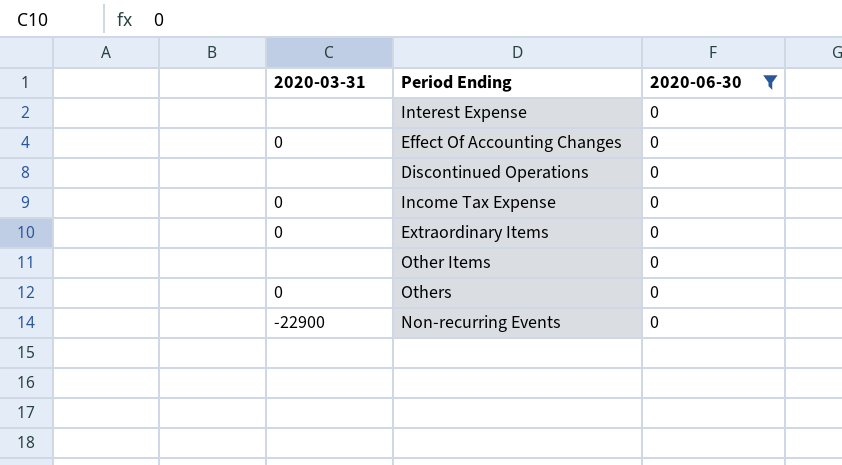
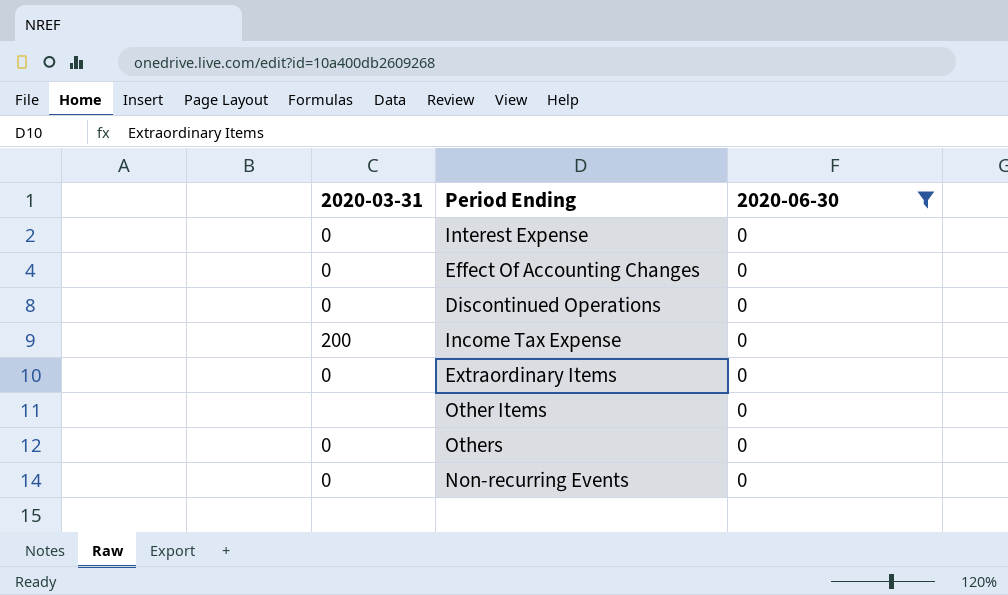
Interest Expense | 2020-03-31: none -> 0
Discontinued Operations | 2020-03-31: none -> 0
Income Tax Expense | 2020-03-31: 0 -> 200
Non-recurring Events | 2020-03-31: -22900 -> 0

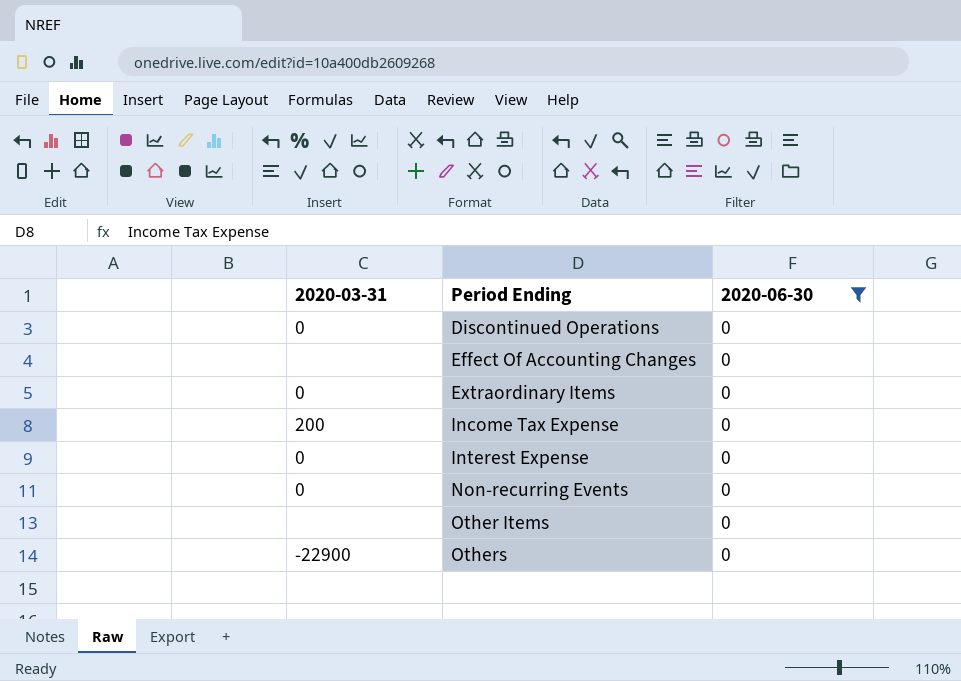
row order: none -> Period Ending ascending
Effect Of Accounting Changes | 2020-03-31: 0 -> none
Others | 2020-03-31: 0 -> -22900

